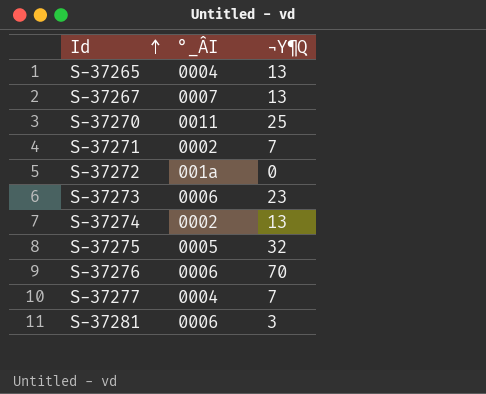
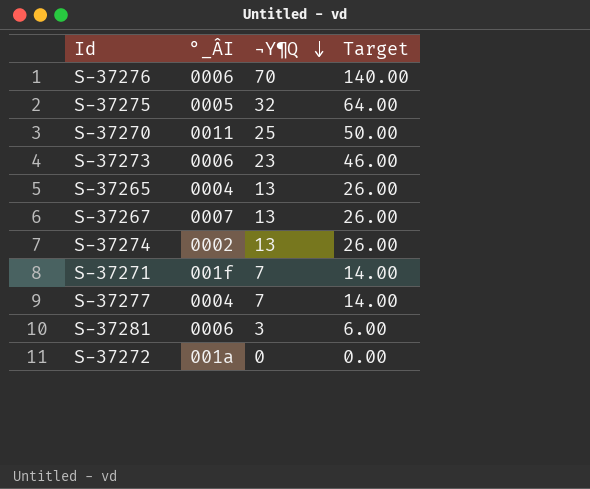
row order: Id ascending -> ¬Y¶Q descending
column Target | formula: none -> [¬Y¶Q] * 2
S-37271 | °_ÂI: 0002 -> 001f

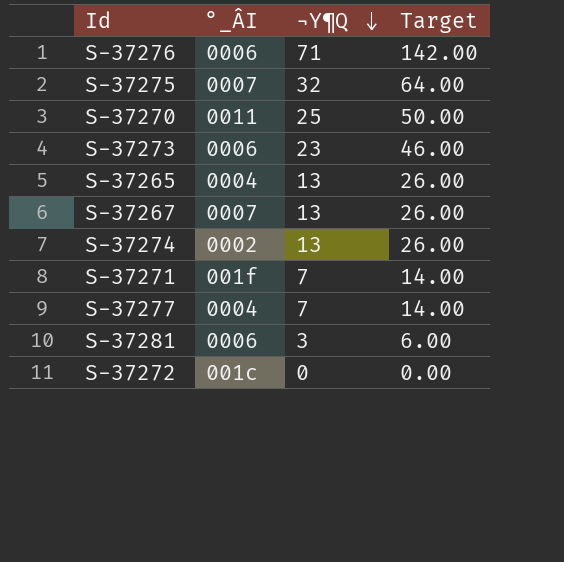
S-37276 | ¬Y¶Q: 70 -> 71
S-37276 | Target: 140.00 -> 142.00
S-37275 | °_ÂI: 0005 -> 0007
S-37272 | °_ÂI: 001a -> 001c

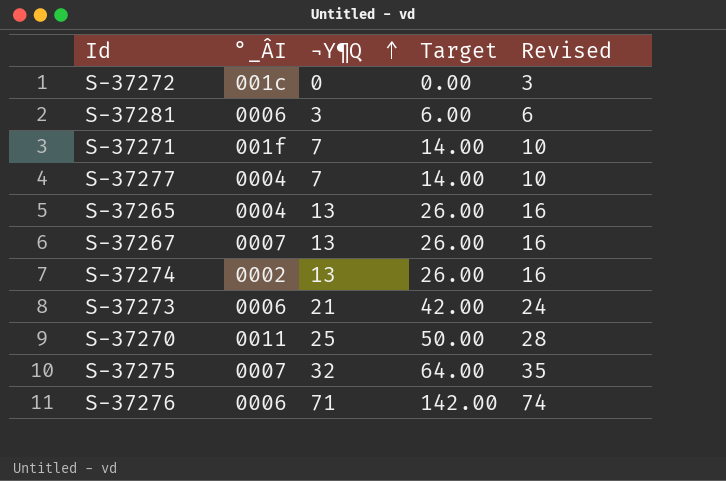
row order: ¬Y¶Q descending -> ¬Y¶Q ascending
column Revised | formula: none -> [¬Y¶Q] + 3
S-37273 | ¬Y¶Q: 23 -> 21
S-37273 | Target: 46.00 -> 42.00

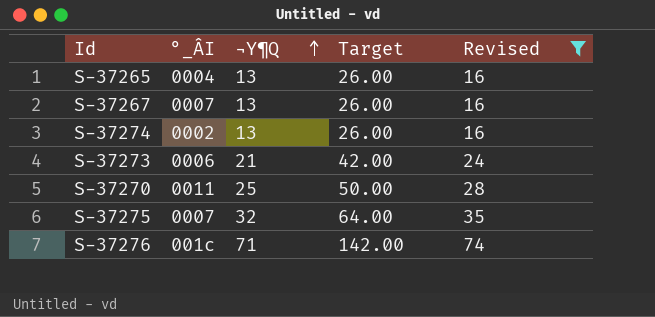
filter: none -> Revised >= 16
S-37276 | °_ÂI: 0006 -> 001c

